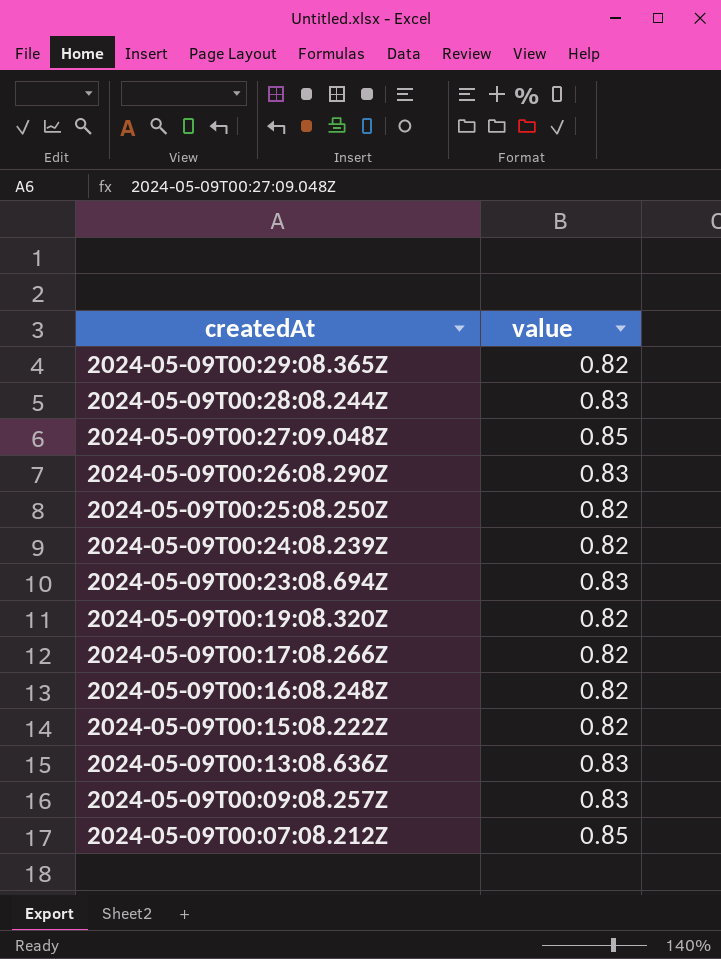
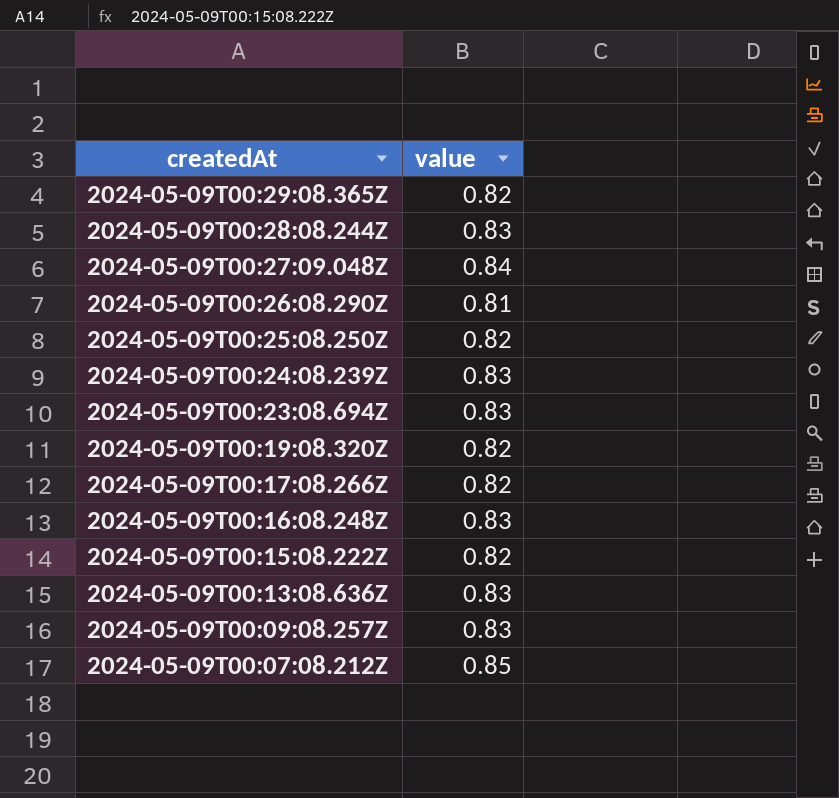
2024-05-09T00:27:09.048Z | value: 0.85 -> 0.84
2024-05-09T00:26:08.290Z | value: 0.83 -> 0.81
2024-05-09T00:24:08.239Z | value: 0.82 -> 0.83
2024-05-09T00:16:08.248Z | value: 0.82 -> 0.83

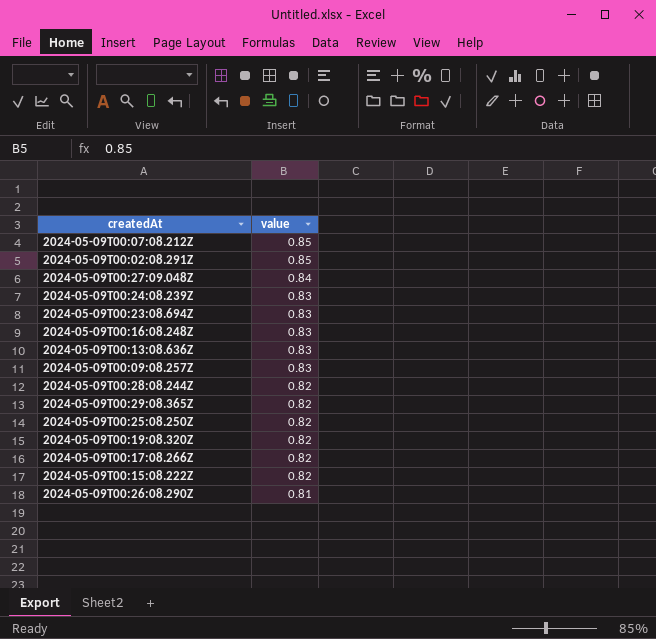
row order: createdAt descending -> value descending
row 2024-05-09T00:02:08.291Z: none -> 0.85
2024-05-09T00:28:08.244Z | value: 0.83 -> 0.82

